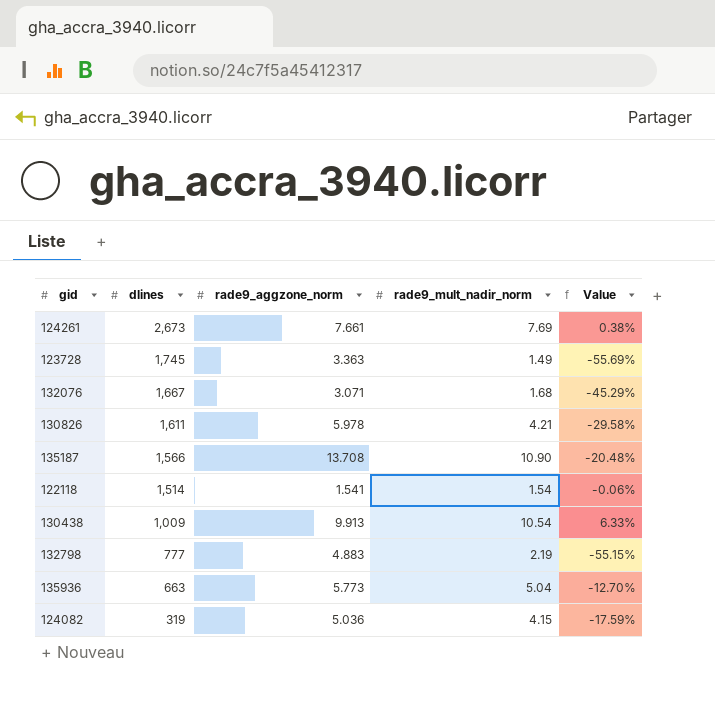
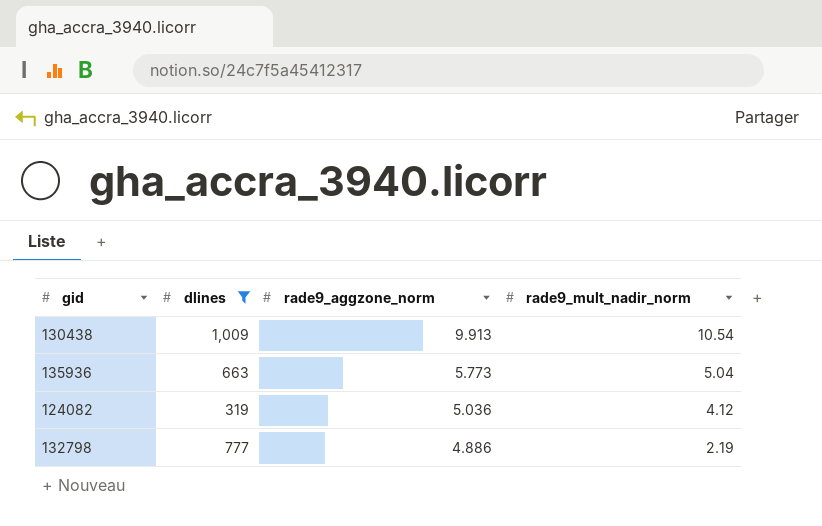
filter: none -> dlines <= 1,009
row order: dlines descending -> rade9_aggzone_norm descending
column Value | formula: ([rade9_mult_nadir_norm] - [rade9_aggzone_norm]) / [rade9_aggzone_norm] -> none
124082 | rade9_mult_nadir_norm: 4.15 -> 4.12
132798 | rade9_aggzone_norm: 4.883 -> 4.886

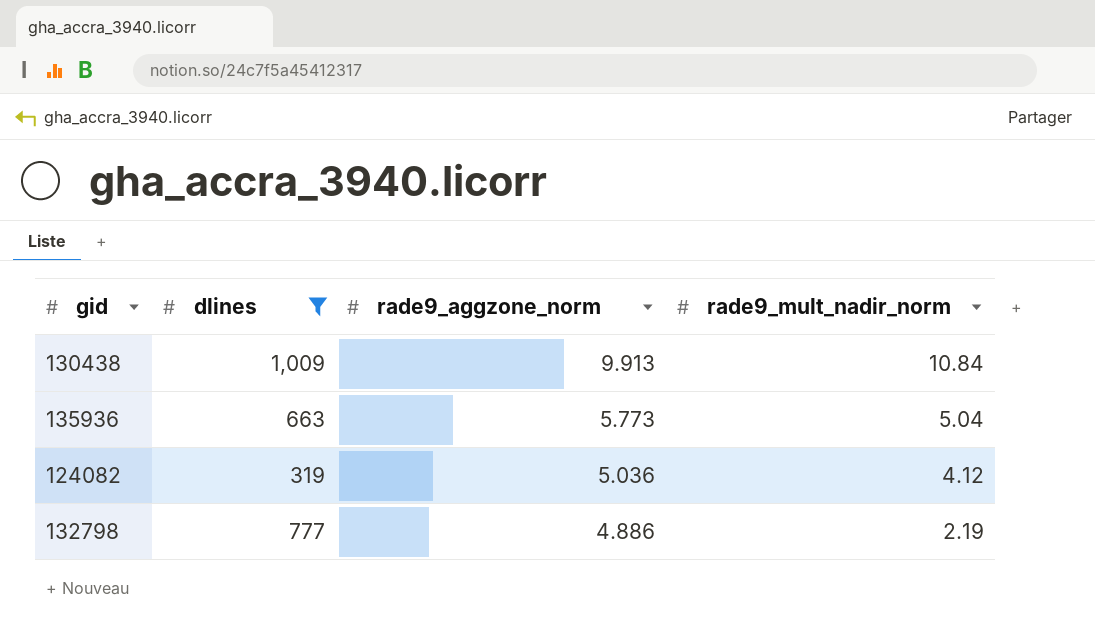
130438 | rade9_mult_nadir_norm: 10.54 -> 10.84

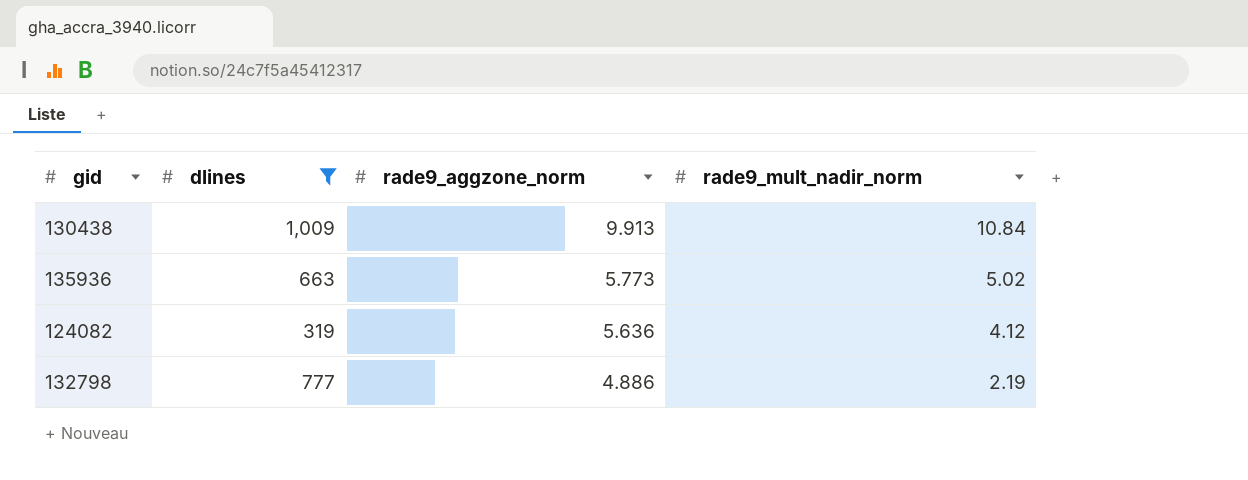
135936 | rade9_mult_nadir_norm: 5.04 -> 5.02
124082 | rade9_aggzone_norm: 5.036 -> 5.636

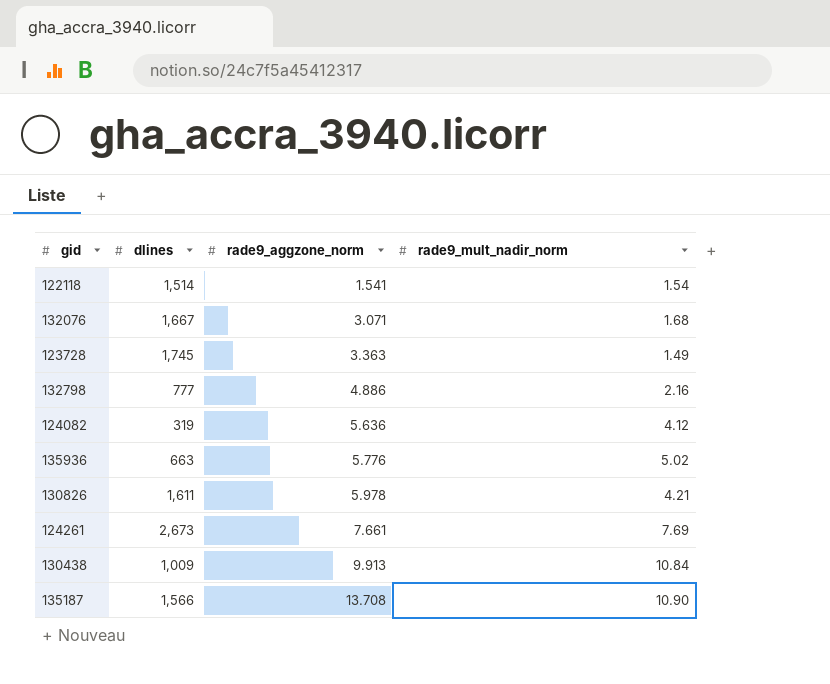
filter: dlines <= 1,009 -> none
row order: rade9_aggzone_norm descending -> rade9_aggzone_norm ascending
132798 | rade9_mult_nadir_norm: 2.19 -> 2.16
135936 | rade9_aggzone_norm: 5.773 -> 5.776

